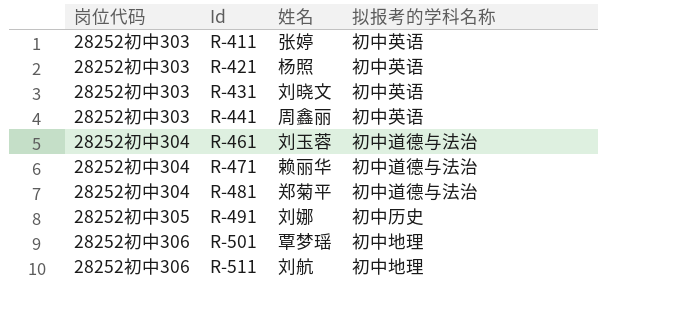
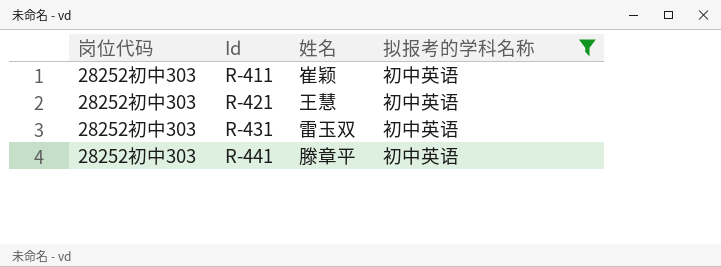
filter: none -> 拟报考的学科名称 = 初中英语
R-411 | 姓名: 张婷 -> 崔颖
R-421 | 姓名: 杨照 -> 王慧
R-431 | 姓名: 刘晓文 -> 雷玉双
R-441 | 姓名: 周鑫丽 -> 滕章平

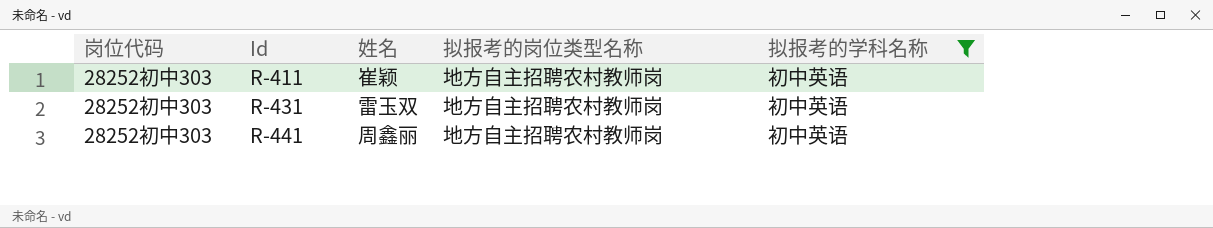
column 拟报考的岗位类型名称 | position: none -> 4
row R-421: 28252初中303 | 王慧 | 初中英语 -> none
R-441 | 姓名: 滕章平 -> 周鑫丽

